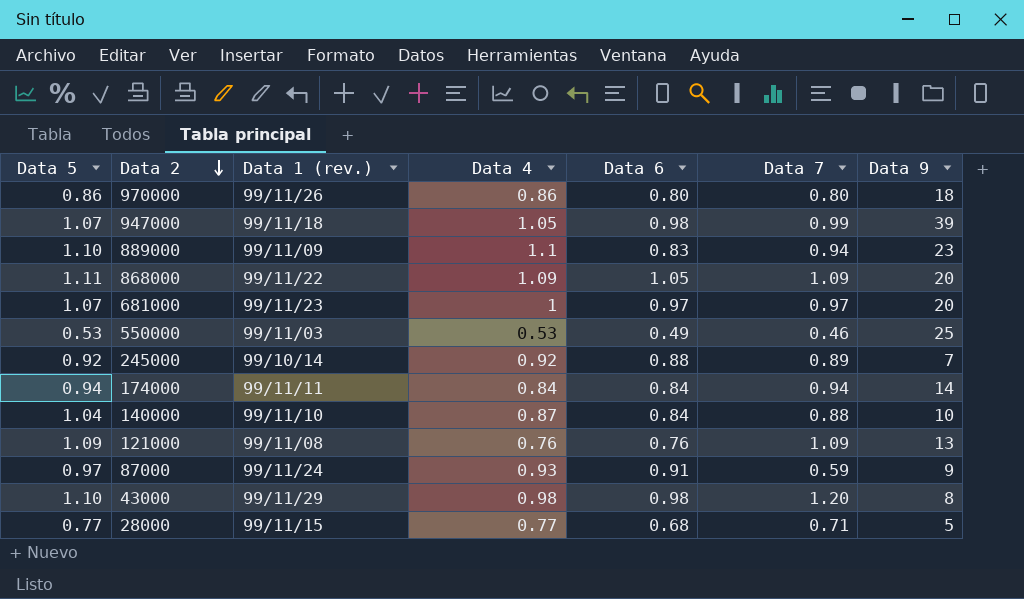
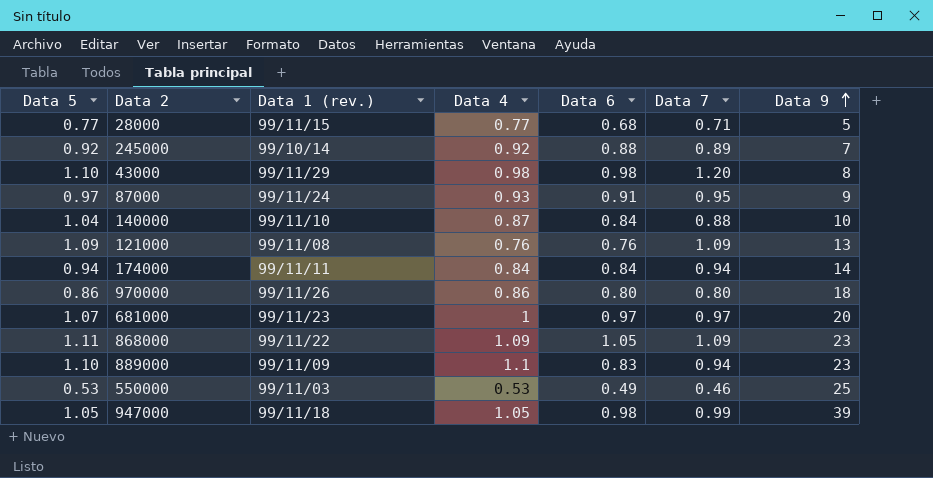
row order: Data 2 descending -> Data 9 ascending
87000 | Data 7: 0.59 -> 0.95
868000 | Data 9: 20 -> 23
947000 | Data 5: 1.07 -> 1.05

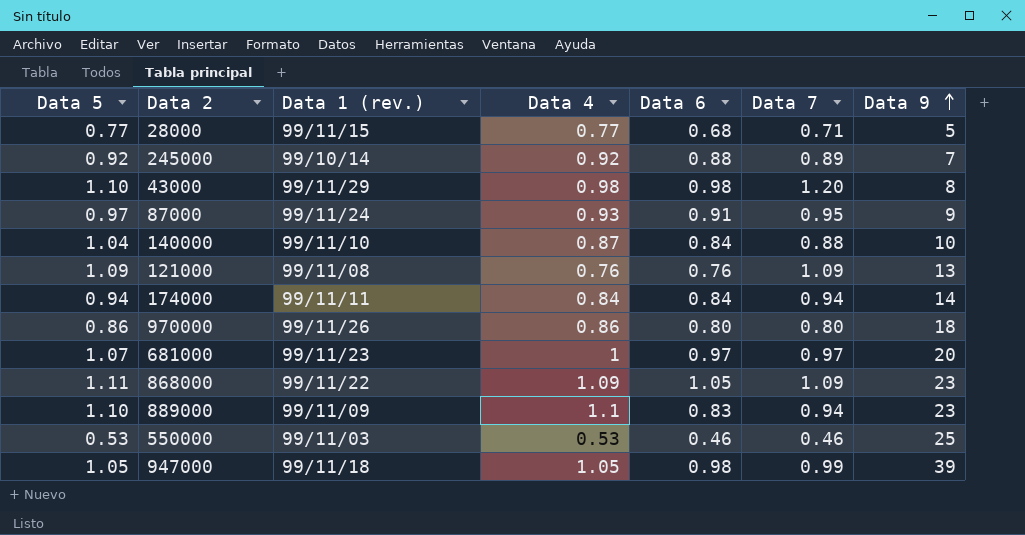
550000 | Data 6: 0.49 -> 0.46

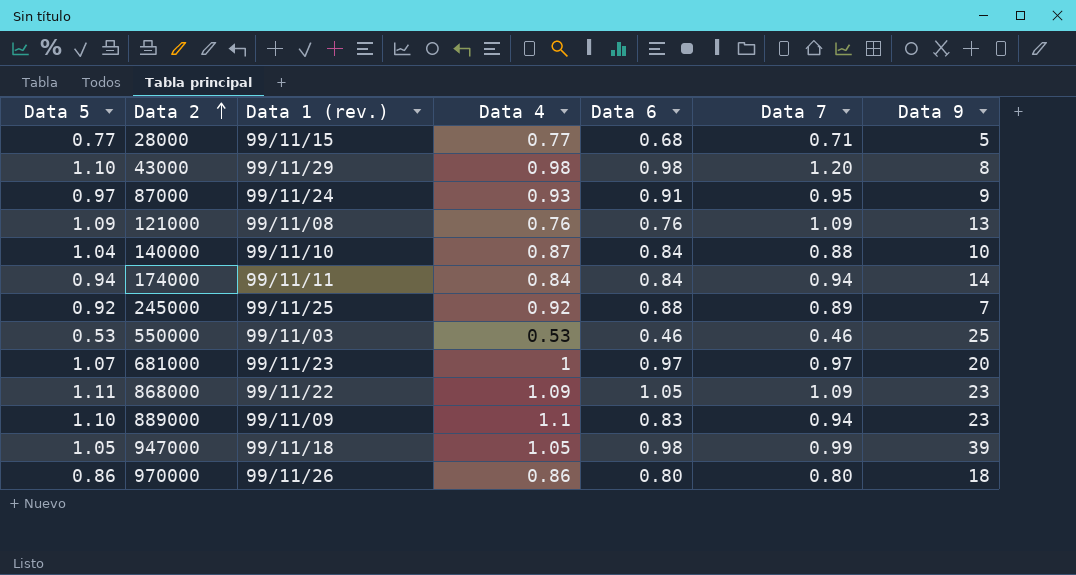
row order: Data 9 ascending -> Data 2 ascending
245000 | Data 1 (rev.): 99/10/14 -> 99/11/25

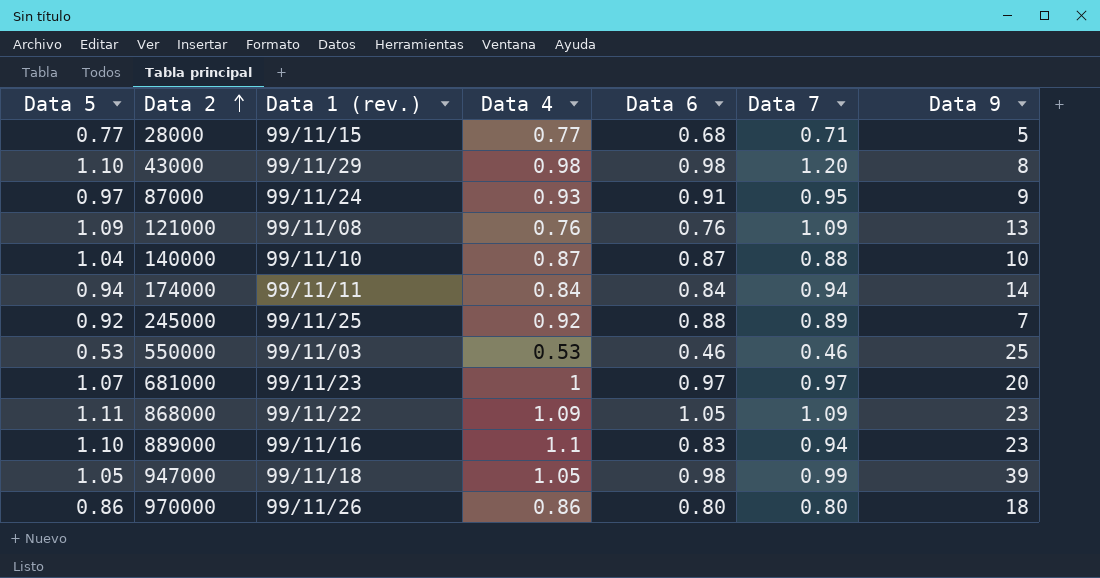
140000 | Data 6: 0.84 -> 0.87
889000 | Data 1 (rev.): 99/11/09 -> 99/11/16

